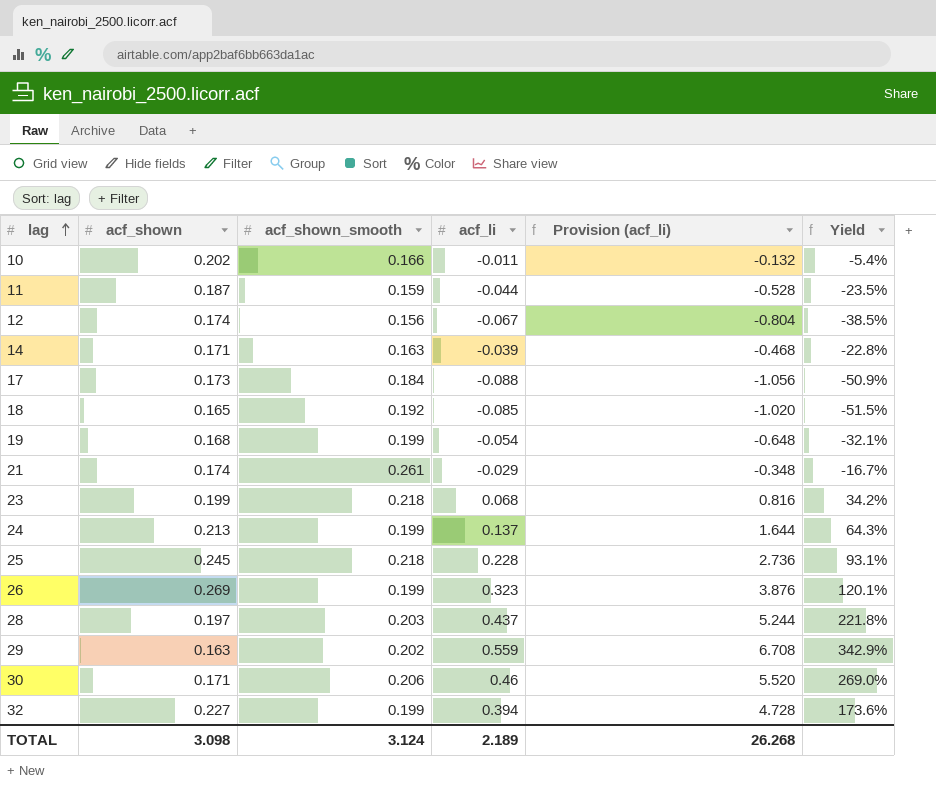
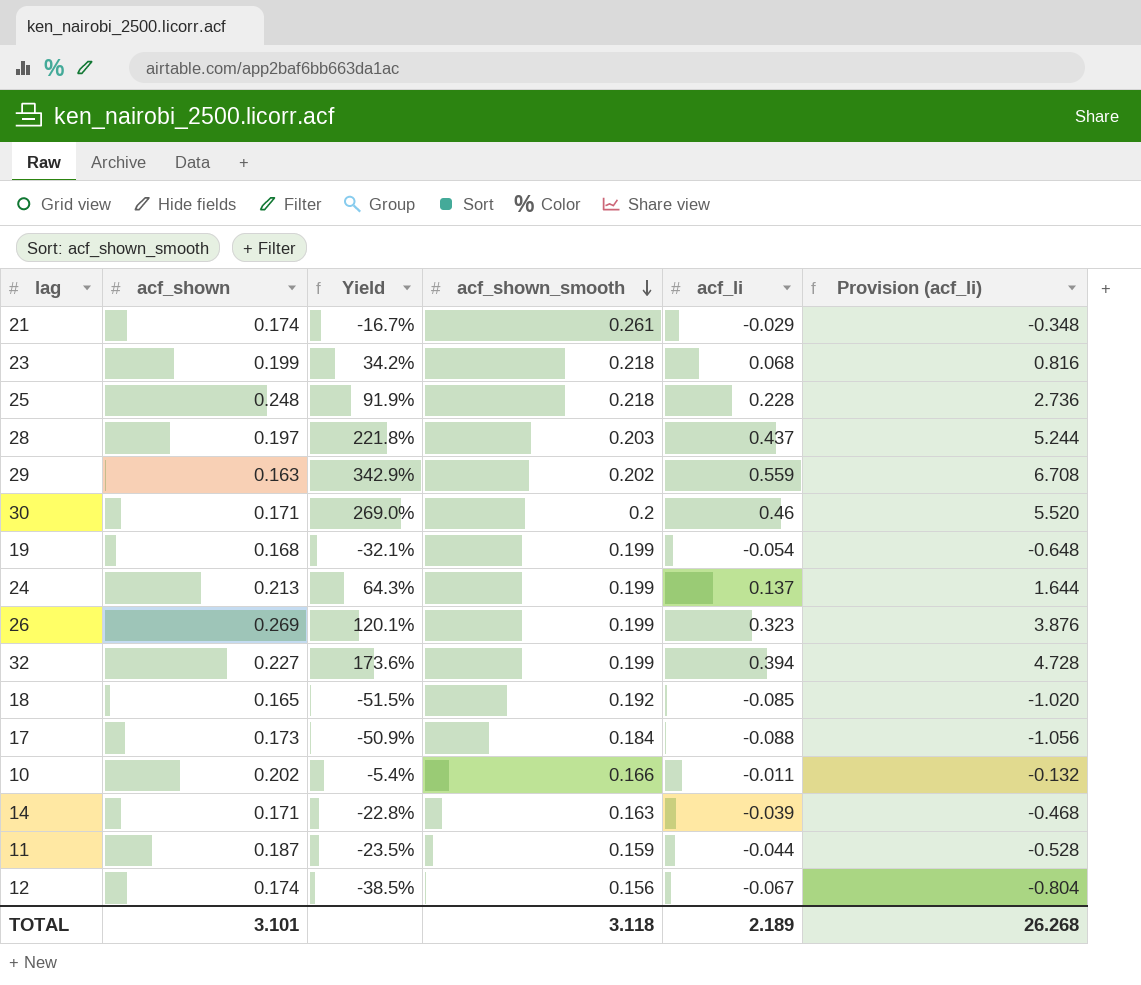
row order: lag ascending -> acf_shown_smooth descending
column Yield | position: 6 -> 3
25 | acf_shown: 0.245 -> 0.248
25 | Yield: 93.1% -> 91.9%
30 | acf_shown_smooth: 0.206 -> 0.2
TOTAL | acf_shown: 3.098 -> 3.101
TOTAL | acf_shown_smooth: 3.124 -> 3.118

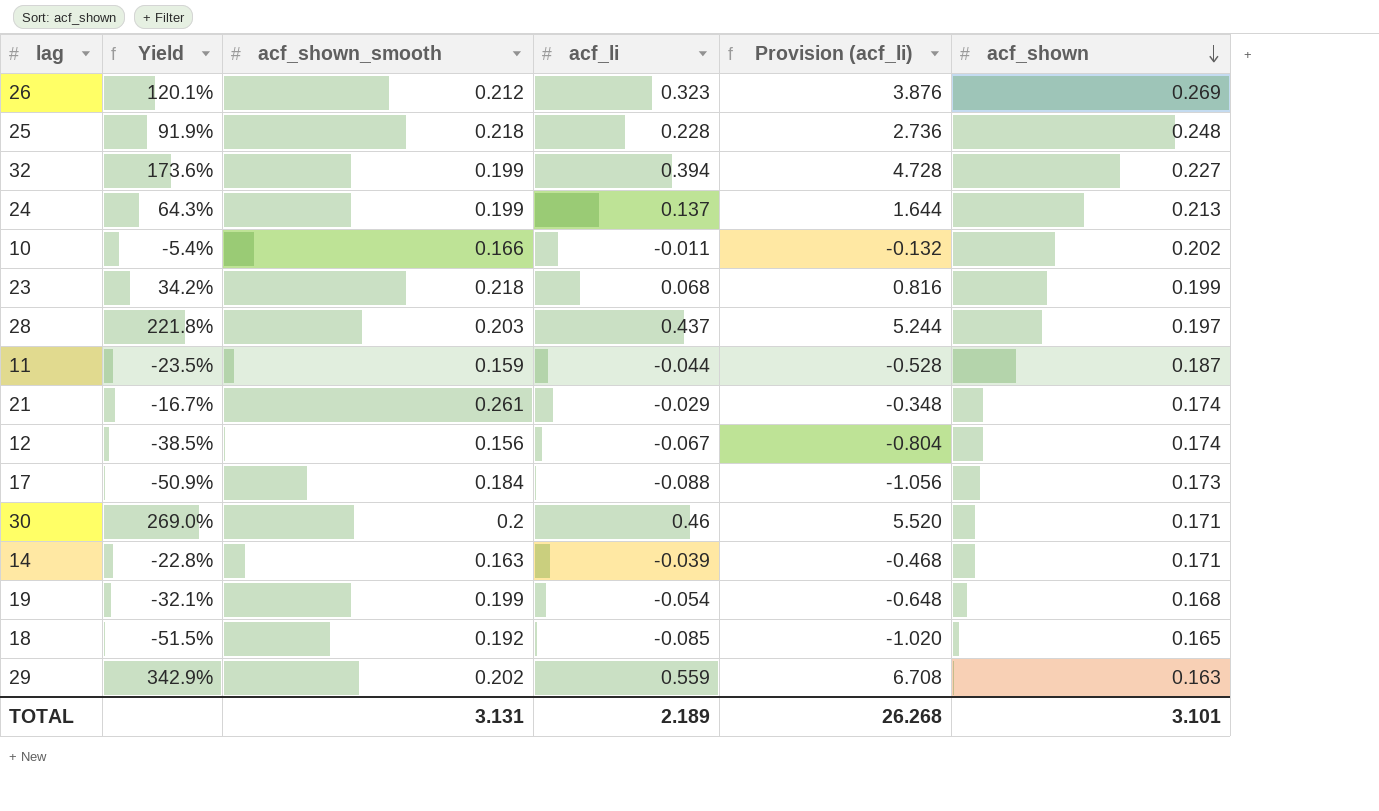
row order: acf_shown_smooth descending -> acf_shown descending
column acf_shown | position: 2 -> 6
26 | acf_shown_smooth: 0.199 -> 0.212
TOTAL | acf_shown_smooth: 3.118 -> 3.131

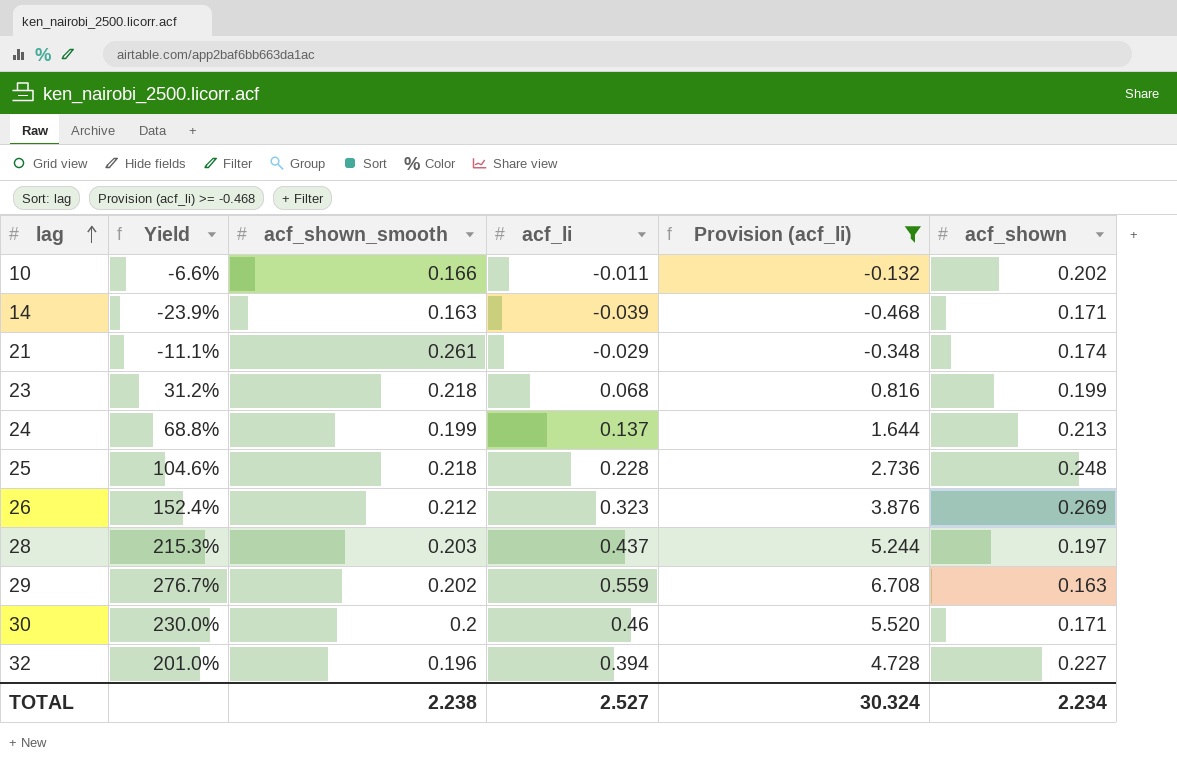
filter: none -> Provision (acf_li) >= -0.468
row order: acf_shown descending -> lag ascending
column Yield | formula: [acf_li] / [acf_shown] -> [acf_li] / [acf_shown_smooth]
32 | acf_shown_smooth: 0.199 -> 0.196
TOTAL | acf_shown_smooth: 3.131 -> 2.238
TOTAL | acf_li: 2.189 -> 2.527
TOTAL | Provision (acf_li): 26.268 -> 30.324
TOTAL | acf_shown: 3.101 -> 2.234

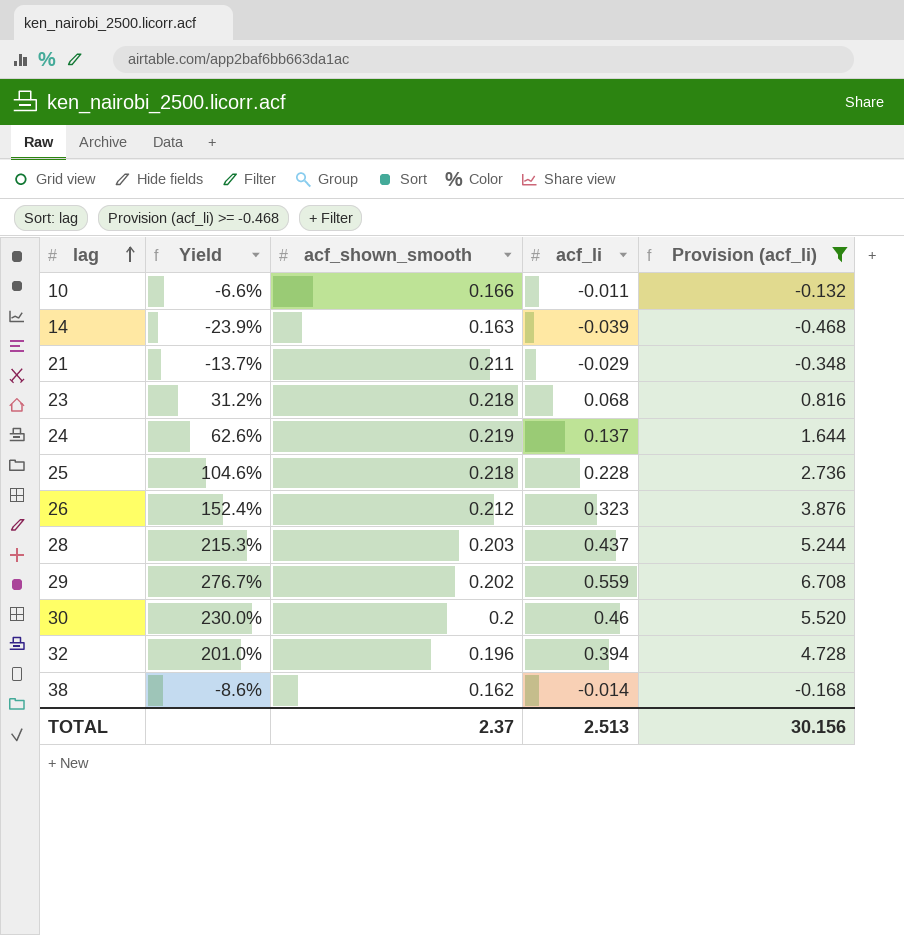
column acf_shown | position: 6 -> none
21 | Yield: -11.1% -> -13.7%
21 | acf_shown_smooth: 0.261 -> 0.211
24 | Yield: 68.8% -> 62.6%
24 | acf_shown_smooth: 0.199 -> 0.219
row 38: none -> -8.6% | 0.162 | -0.014 | -0.168
TOTAL | acf_shown_smooth: 2.238 -> 2.37
TOTAL | acf_li: 2.527 -> 2.513
TOTAL | Provision (acf_li): 30.324 -> 30.156

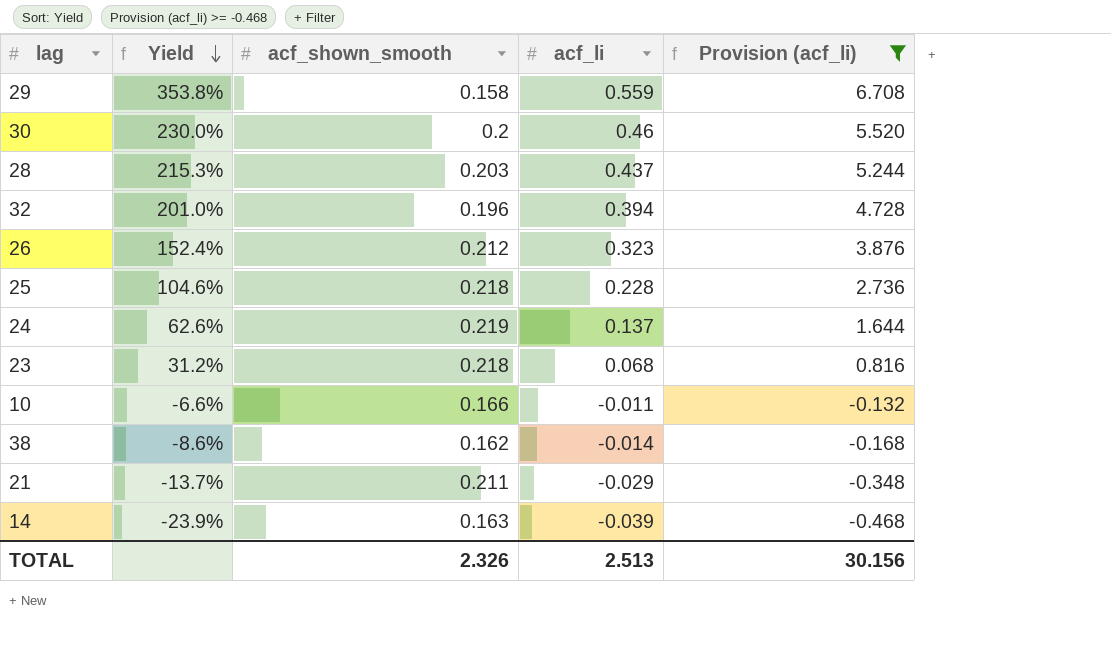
row order: lag ascending -> Yield descending
29 | Yield: 276.7% -> 353.8%
29 | acf_shown_smooth: 0.202 -> 0.158
TOTAL | acf_shown_smooth: 2.37 -> 2.326

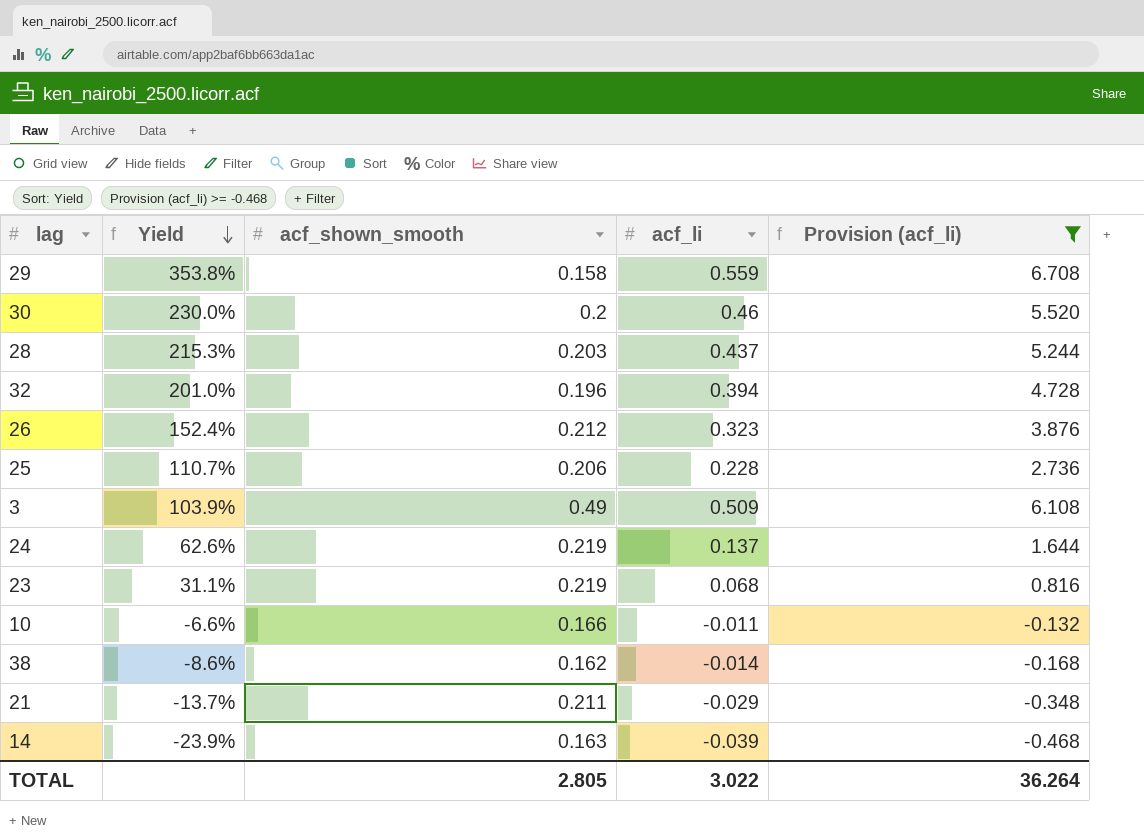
25 | Yield: 104.6% -> 110.7%
25 | acf_shown_smooth: 0.218 -> 0.206
row 3: none -> 103.9% | 0.49 | 0.509 | 6.108
23 | Yield: 31.2% -> 31.1%
23 | acf_shown_smooth: 0.218 -> 0.219
TOTAL | acf_shown_smooth: 2.326 -> 2.805
TOTAL | acf_li: 2.513 -> 3.022
TOTAL | Provision (acf_li): 30.156 -> 36.264

